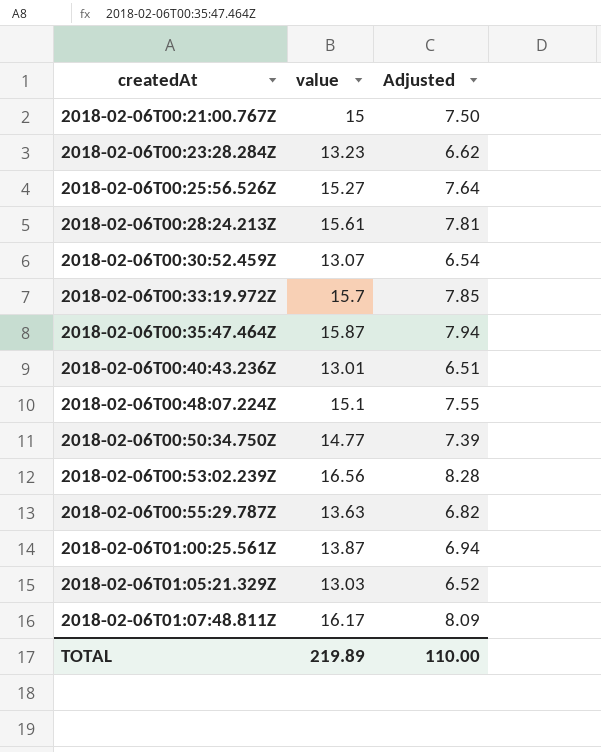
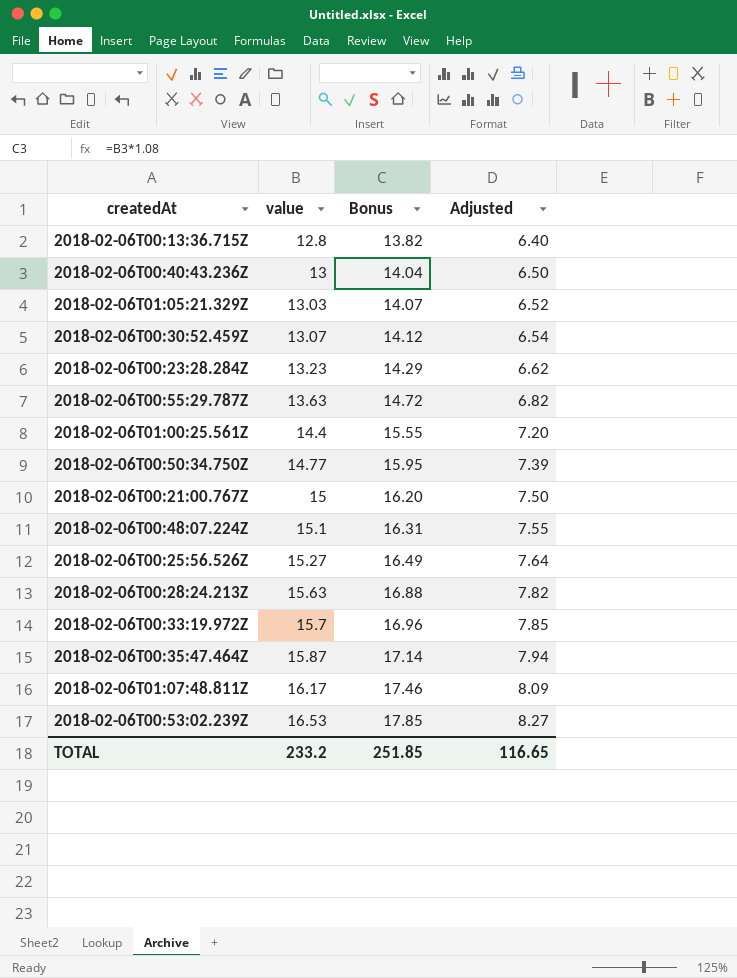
row order: createdAt ascending -> value ascending
column Bonus | formula: none -> [value] * 1.08
row 2018-02-06T00:13:36.715Z: none -> 12.8 | 13.82 | 6.40
2018-02-06T00:40:43.236Z | value: 13.01 -> 13
2018-02-06T00:40:43.236Z | Adjusted: 6.51 -> 6.50
2018-02-06T01:00:25.561Z | value: 13.87 -> 14.4
2018-02-06T01:00:25.561Z | Adjusted: 6.94 -> 7.20
2018-02-06T00:28:24.213Z | value: 15.61 -> 15.63
2018-02-06T00:28:24.213Z | Adjusted: 7.81 -> 7.82
2018-02-06T00:53:02.239Z | value: 16.56 -> 16.53
2018-02-06T00:53:02.239Z | Adjusted: 8.28 -> 8.27
TOTAL | value: 219.89 -> 233.2
TOTAL | Adjusted: 110.00 -> 116.65

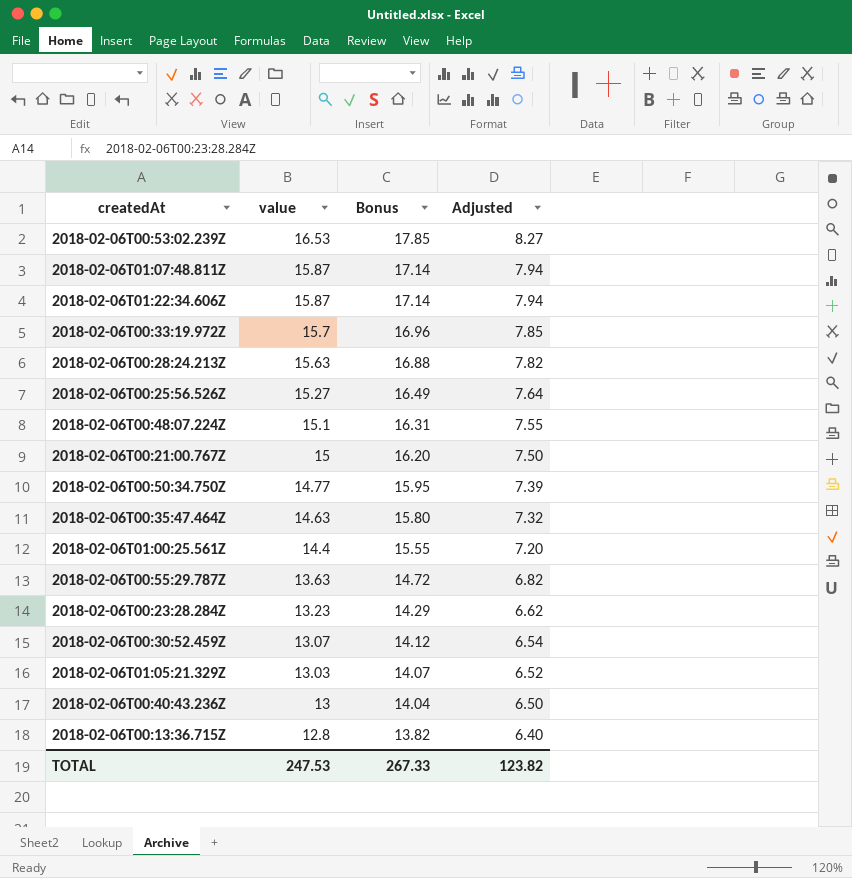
row order: value ascending -> value descending
2018-02-06T01:07:48.811Z | value: 16.17 -> 15.87
2018-02-06T01:07:48.811Z | Bonus: 17.46 -> 17.14
2018-02-06T01:07:48.811Z | Adjusted: 8.09 -> 7.94
row 2018-02-06T01:22:34.606Z: none -> 15.87 | 17.14 | 7.94
2018-02-06T00:35:47.464Z | value: 15.87 -> 14.63
2018-02-06T00:35:47.464Z | Bonus: 17.14 -> 15.80
2018-02-06T00:35:47.464Z | Adjusted: 7.94 -> 7.32
TOTAL | value: 233.2 -> 247.53
TOTAL | Bonus: 251.85 -> 267.33
TOTAL | Adjusted: 116.65 -> 123.82

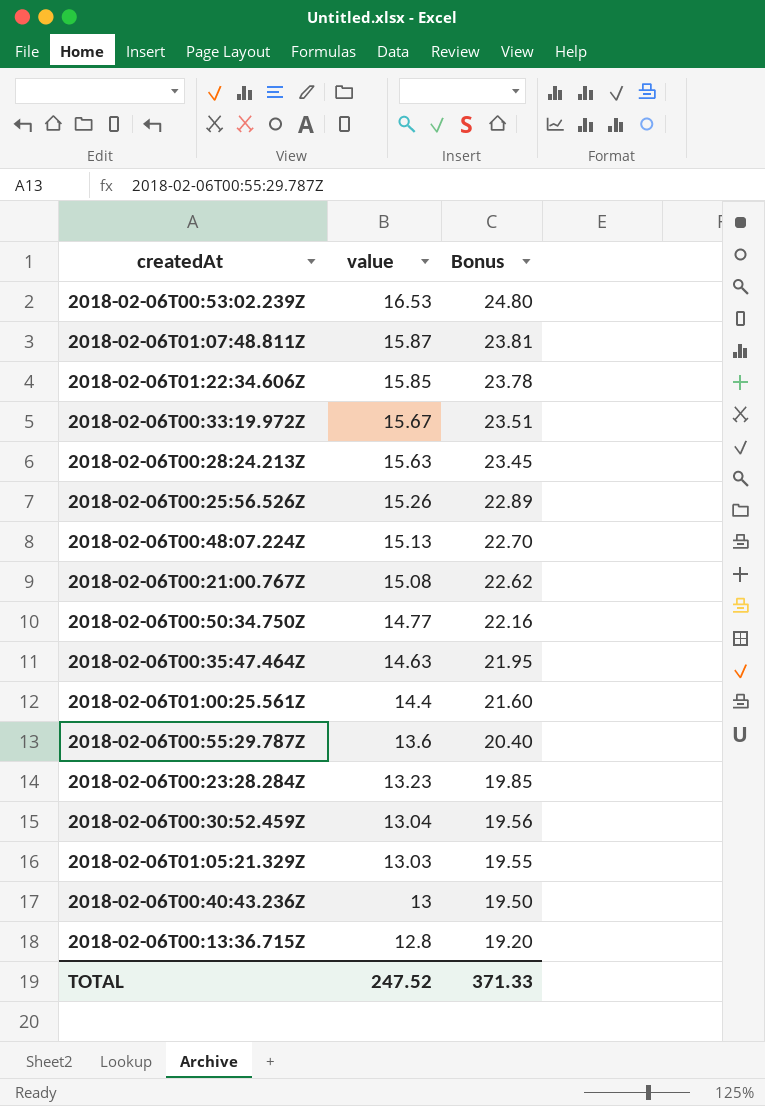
column Adjusted | formula: [value] * 0.5 -> none
column Bonus | formula: [value] * 1.08 -> [value] * 1.5
2018-02-06T01:22:34.606Z | value: 15.87 -> 15.85
2018-02-06T00:33:19.972Z | value: 15.7 -> 15.67
2018-02-06T00:25:56.526Z | value: 15.27 -> 15.26
2018-02-06T00:48:07.224Z | value: 15.1 -> 15.13
2018-02-06T00:21:00.767Z | value: 15 -> 15.08
2018-02-06T00:55:29.787Z | value: 13.63 -> 13.6
2018-02-06T00:30:52.459Z | value: 13.07 -> 13.04
TOTAL | value: 247.53 -> 247.52
TOTAL | Bonus: 267.33 -> 371.33

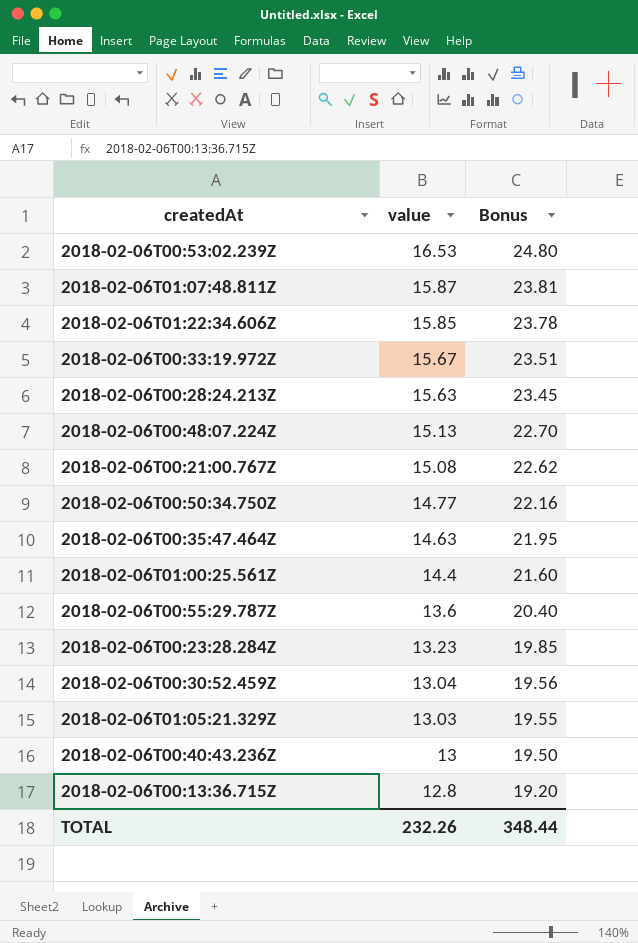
row 2018-02-06T00:25:56.526Z: 15.26 | 22.89 -> none
TOTAL | value: 247.52 -> 232.26
TOTAL | Bonus: 371.33 -> 348.44

